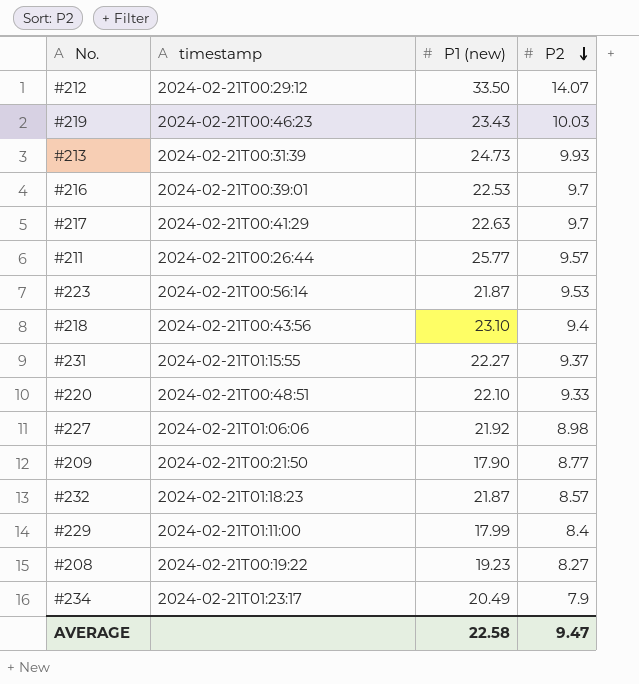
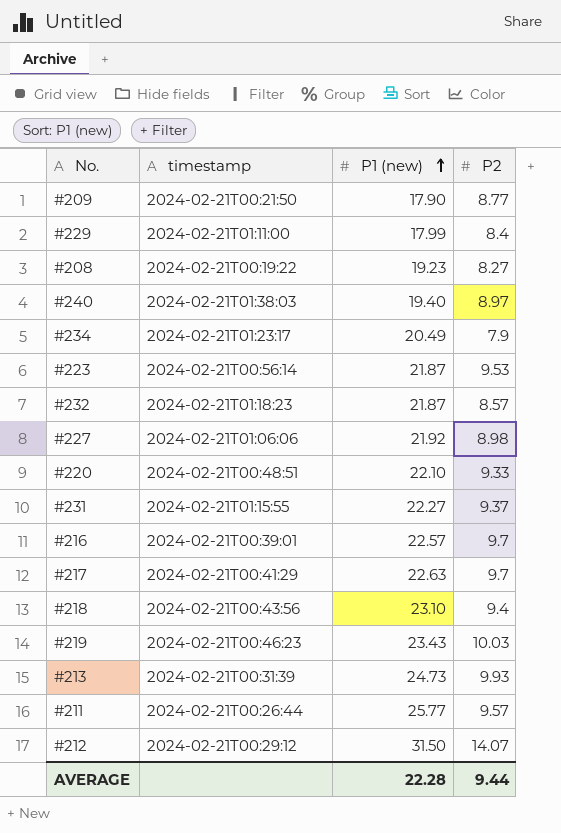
row order: P2 descending -> P1 (new) ascending
row #240: none -> 2024-02-21T01:38:03 | 19.40 | 8.97
#216 | P1 (new): 22.53 -> 22.57
#212 | P1 (new): 33.50 -> 31.50
AVERAGE | P1 (new): 22.58 -> 22.28
AVERAGE | P2: 9.47 -> 9.44

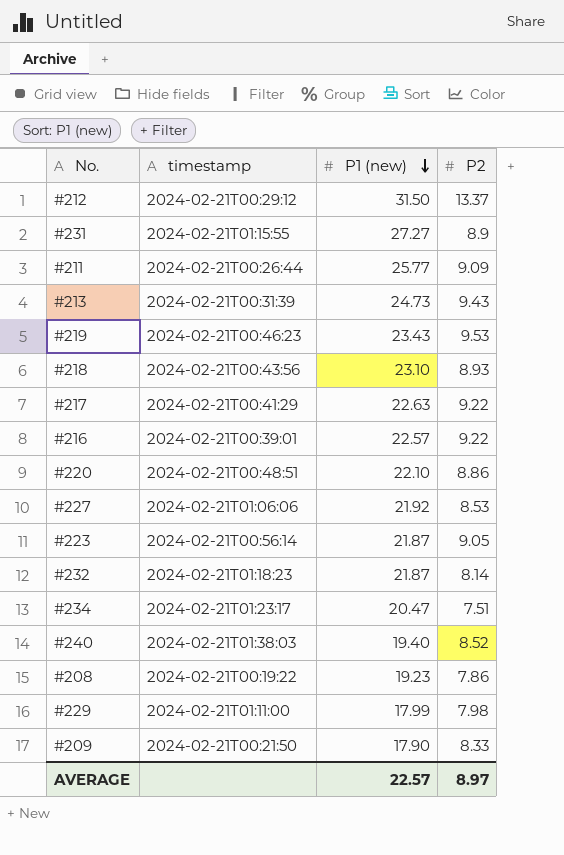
row order: P1 (new) ascending -> P1 (new) descending
#212 | P2: 14.07 -> 13.37
#231 | P1 (new): 22.27 -> 27.27
#231 | P2: 9.37 -> 8.9
#211 | P2: 9.57 -> 9.09
#213 | P2: 9.93 -> 9.43
#219 | P2: 10.03 -> 9.53
#218 | P2: 9.4 -> 8.93
#217 | P2: 9.7 -> 9.22
#216 | P2: 9.7 -> 9.22
#220 | P2: 9.33 -> 8.86
#227 | P2: 8.98 -> 8.53
#223 | P2: 9.53 -> 9.05
#232 | P2: 8.57 -> 8.14
#234 | P1 (new): 20.49 -> 20.47
#234 | P2: 7.9 -> 7.51
#240 | P2: 8.97 -> 8.52
#208 | P2: 8.27 -> 7.86
#229 | P2: 8.4 -> 7.98
#209 | P2: 8.77 -> 8.33
AVERAGE | P1 (new): 22.28 -> 22.57
AVERAGE | P2: 9.44 -> 8.97

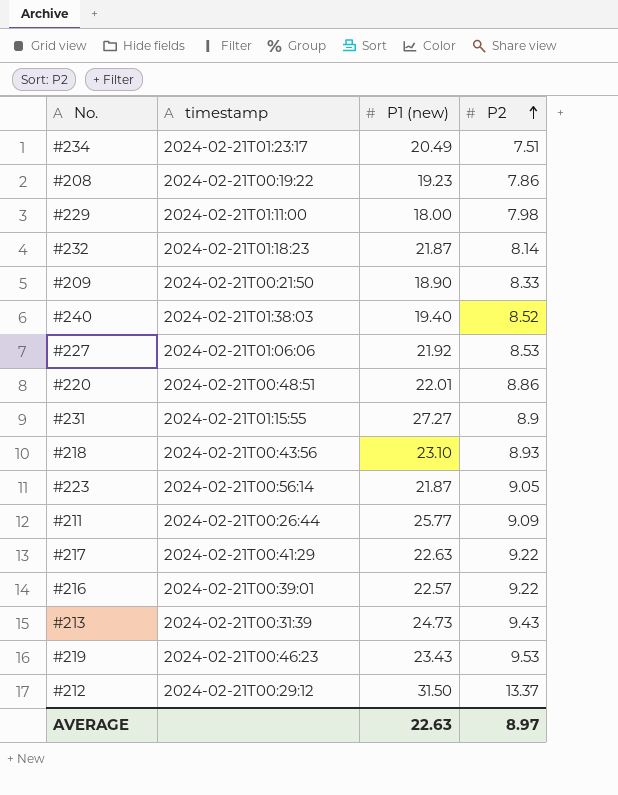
row order: P1 (new) descending -> P2 ascending
#234 | P1 (new): 20.47 -> 20.49
#229 | P1 (new): 17.99 -> 18.00
#209 | P1 (new): 17.90 -> 18.90
#220 | P1 (new): 22.10 -> 22.01
AVERAGE | P1 (new): 22.57 -> 22.63

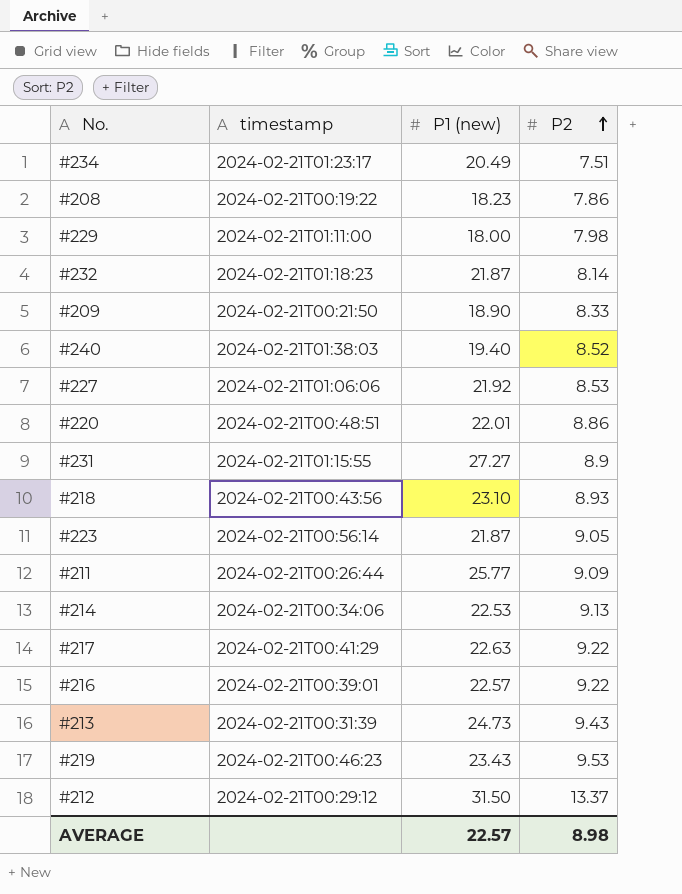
#208 | P1 (new): 19.23 -> 18.23
row #214: none -> 2024-02-21T00:34:06 | 22.53 | 9.13
AVERAGE | P1 (new): 22.63 -> 22.57
AVERAGE | P2: 8.97 -> 8.98

